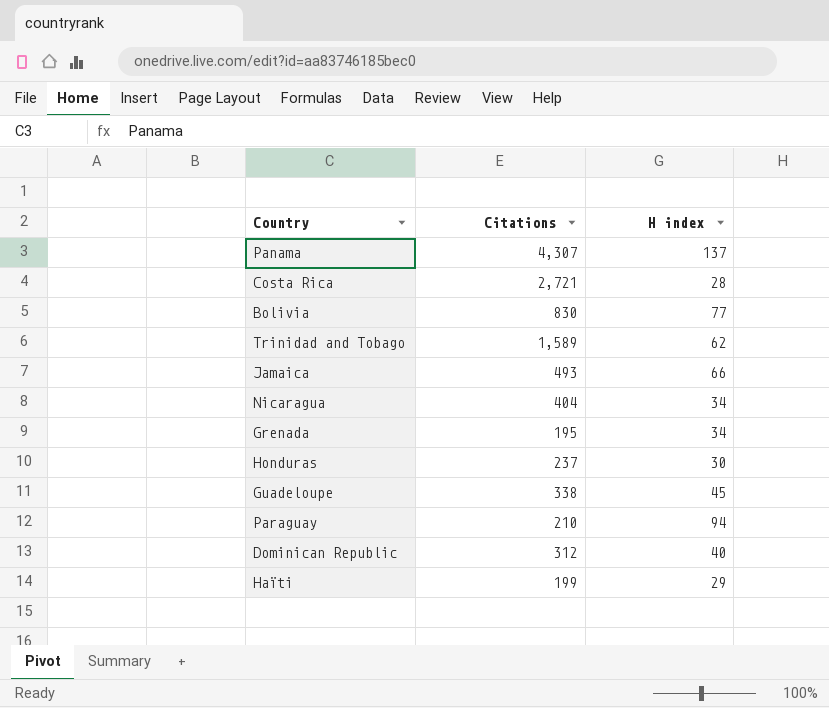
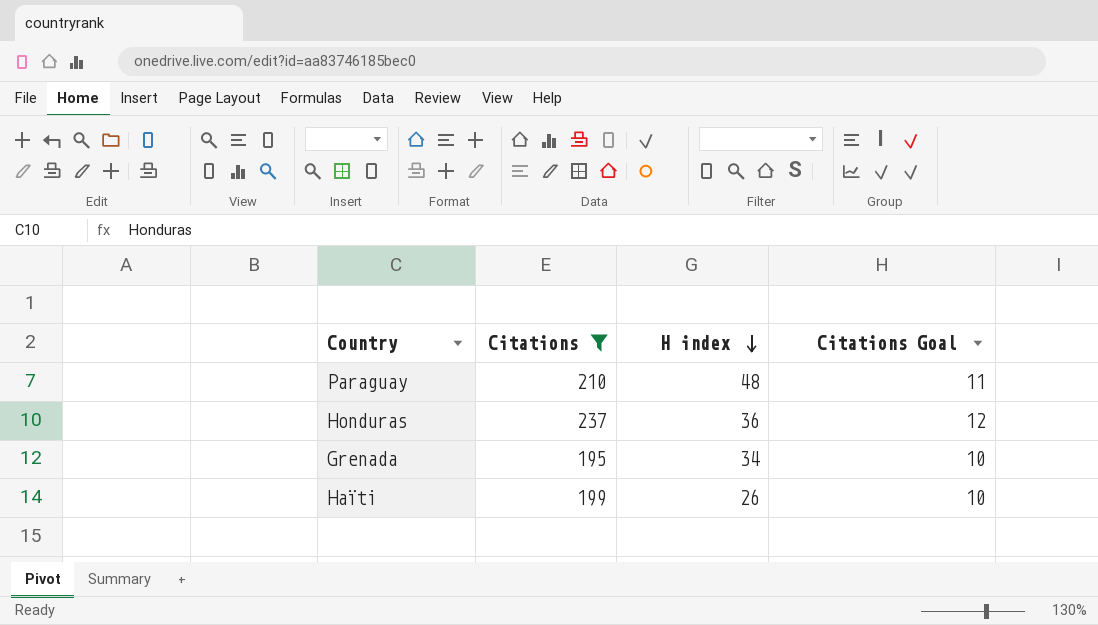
filter: none -> Citations <= 237
row order: none -> H index descending
column Citations Goal | formula: none -> [Citations] * 0.05
Paraguay | H index: 94 -> 48
Honduras | H index: 30 -> 36
Haïti | H index: 29 -> 26

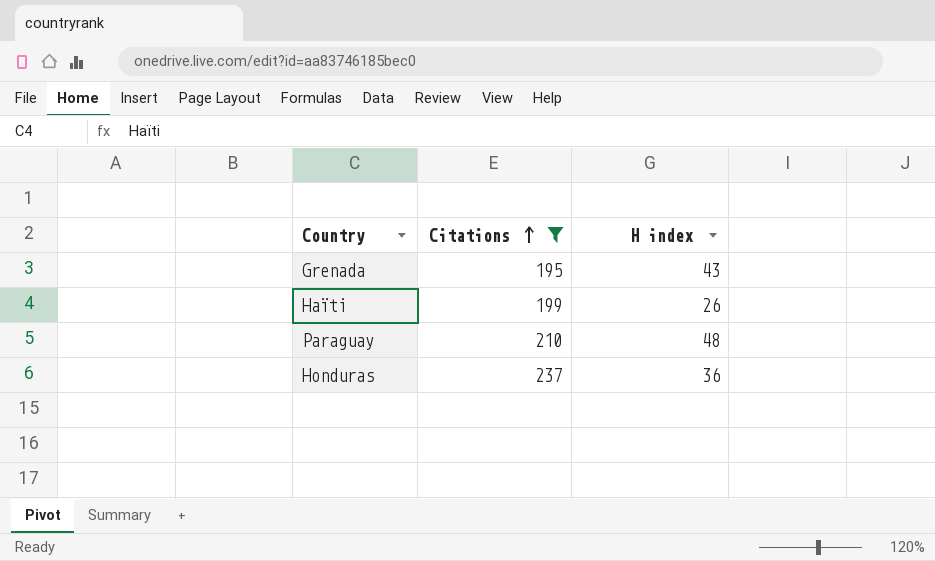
row order: H index descending -> Citations ascending
column Citations Goal | formula: [Citations] * 0.05 -> none
Grenada | H index: 34 -> 43

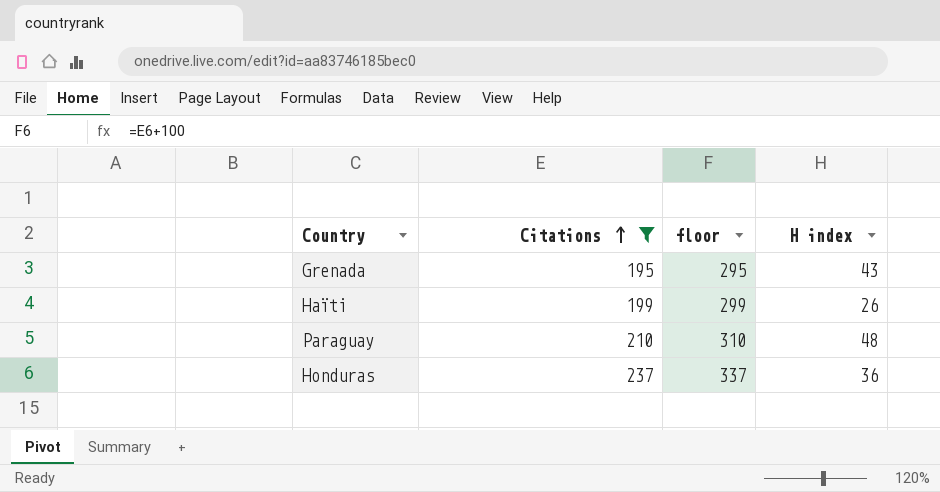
column floor | formula: none -> [Citations] + 100

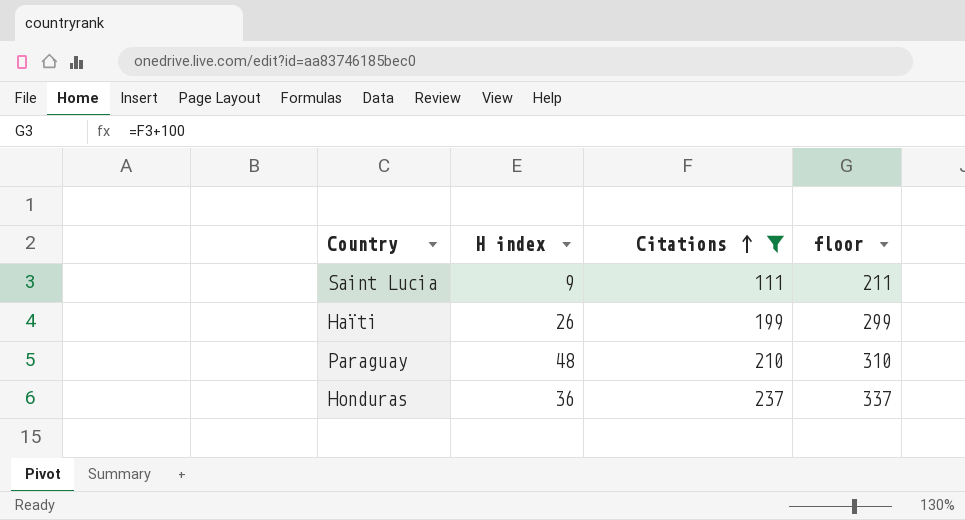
column H index | position: 4 -> 2
row Grenada: 195 | 295 | 43 -> none
row Saint Lucia: none -> 9 | 111 | 211

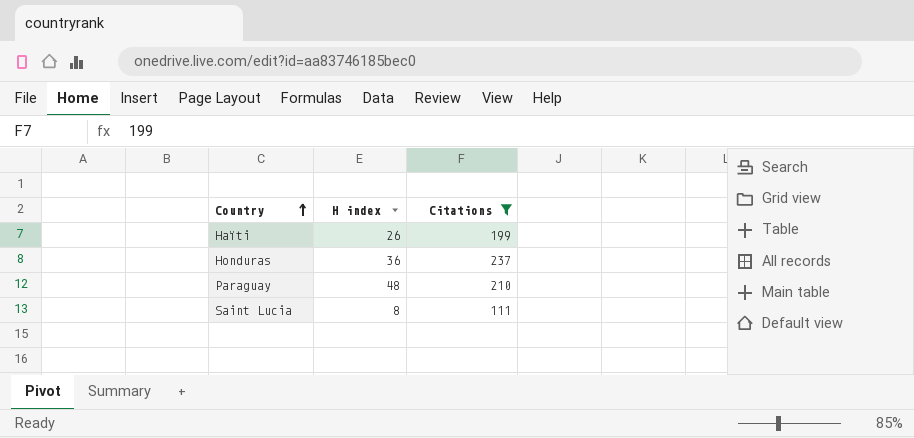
row order: Citations ascending -> Country ascending
column floor | formula: [Citations] + 100 -> none
Saint Lucia | H index: 9 -> 8

